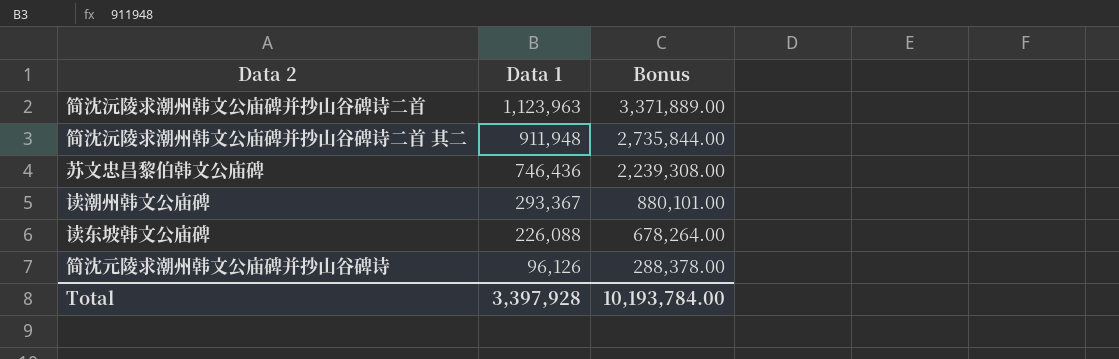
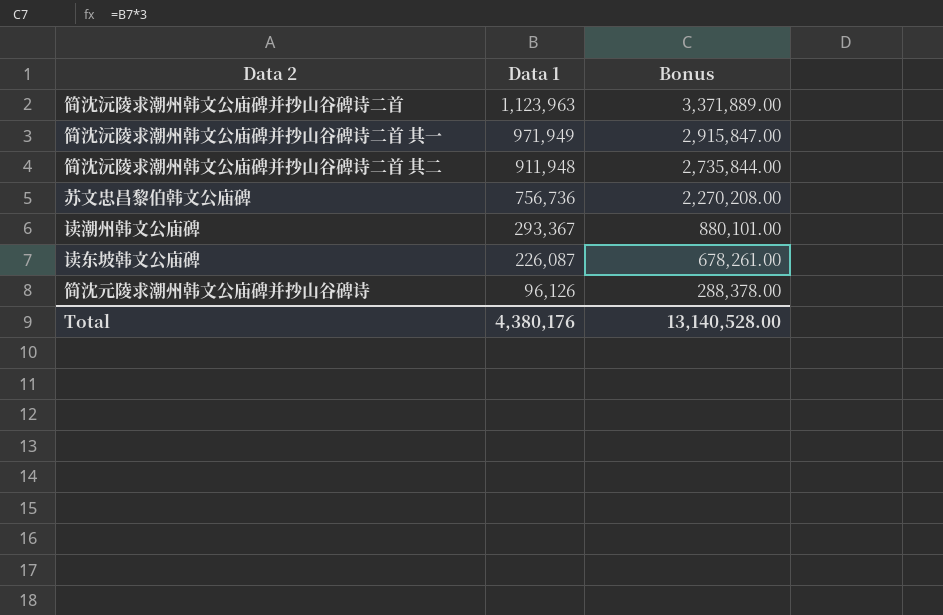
row 简沈沅陵求潮州韩文公庙碑并抄山谷碑诗二首 其一: none -> 971,949 | 2,915,847.00
苏文忠昌黎伯韩文公庙碑 | Data 1: 746,436 -> 756,736
苏文忠昌黎伯韩文公庙碑 | Bonus: 2,239,308.00 -> 2,270,208.00
读东坡韩文公庙碑 | Data 1: 226,088 -> 226,087
读东坡韩文公庙碑 | Bonus: 678,264.00 -> 678,261.00
Total | Data 1: 3,397,928 -> 4,380,176
Total | Bonus: 10,193,784.00 -> 13,140,528.00

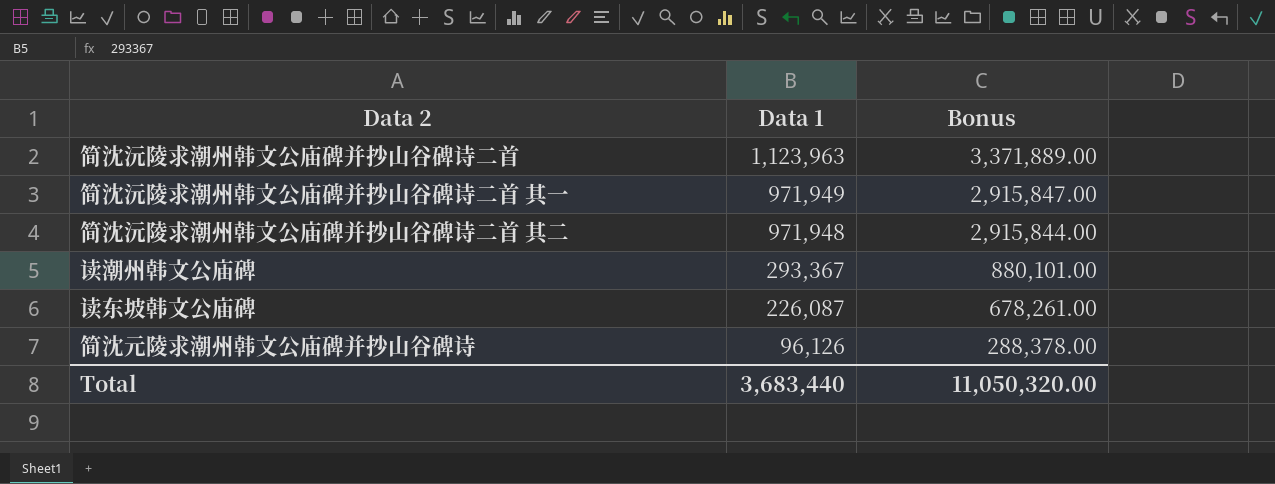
row 苏文忠昌黎伯韩文公庙碑: 756,736 | 2,270,208.00 -> none
简沈沅陵求潮州韩文公庙碑并抄山谷碑诗二首 其二 | Data 1: 911,948 -> 971,948
简沈沅陵求潮州韩文公庙碑并抄山谷碑诗二首 其二 | Bonus: 2,735,844.00 -> 2,915,844.00
Total | Data 1: 4,380,176 -> 3,683,440
Total | Bonus: 13,140,528.00 -> 11,050,320.00

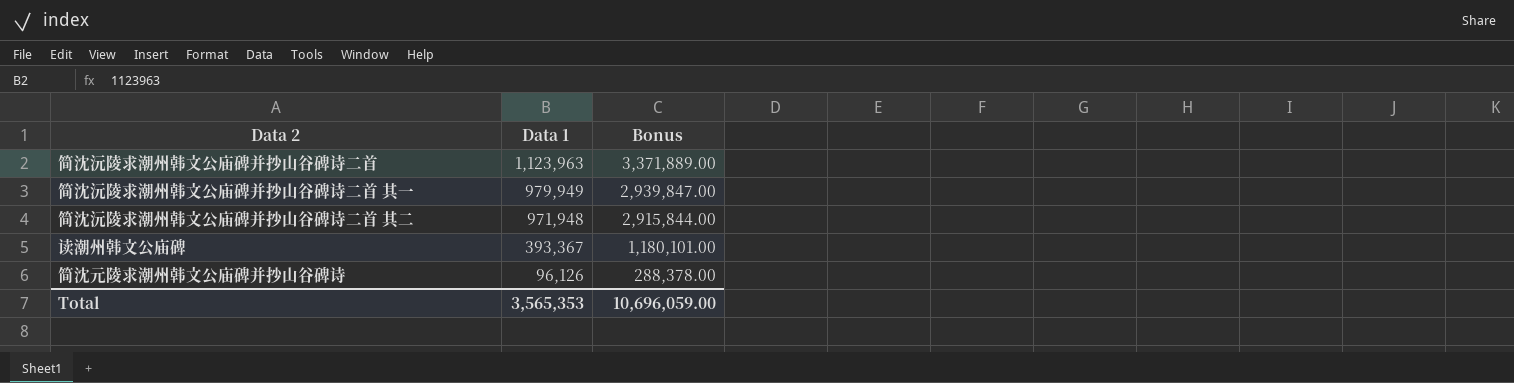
row 读东坡韩文公庙碑: 226,087 | 678,261.00 -> none
简沈沅陵求潮州韩文公庙碑并抄山谷碑诗二首 其一 | Data 1: 971,949 -> 979,949
简沈沅陵求潮州韩文公庙碑并抄山谷碑诗二首 其一 | Bonus: 2,915,847.00 -> 2,939,847.00
读潮州韩文公庙碑 | Data 1: 293,367 -> 393,367
读潮州韩文公庙碑 | Bonus: 880,101.00 -> 1,180,101.00
Total | Data 1: 3,683,440 -> 3,565,353
Total | Bonus: 11,050,320.00 -> 10,696,059.00

